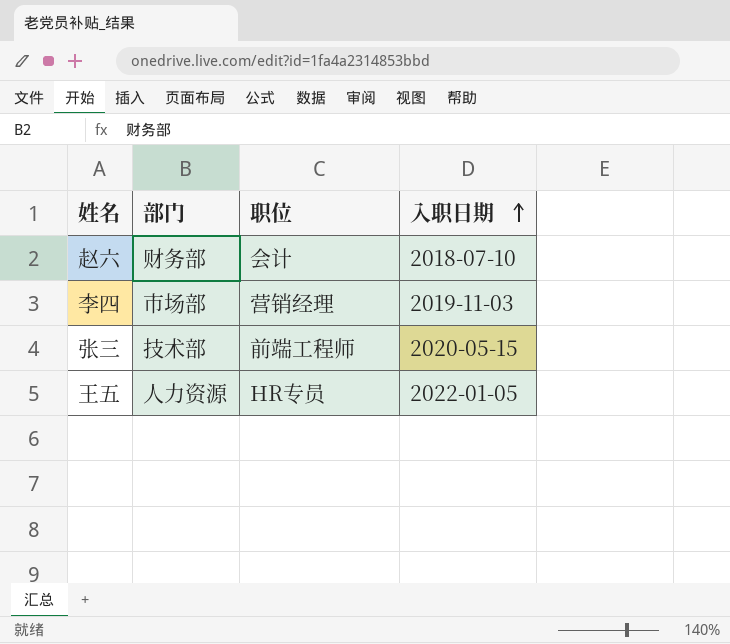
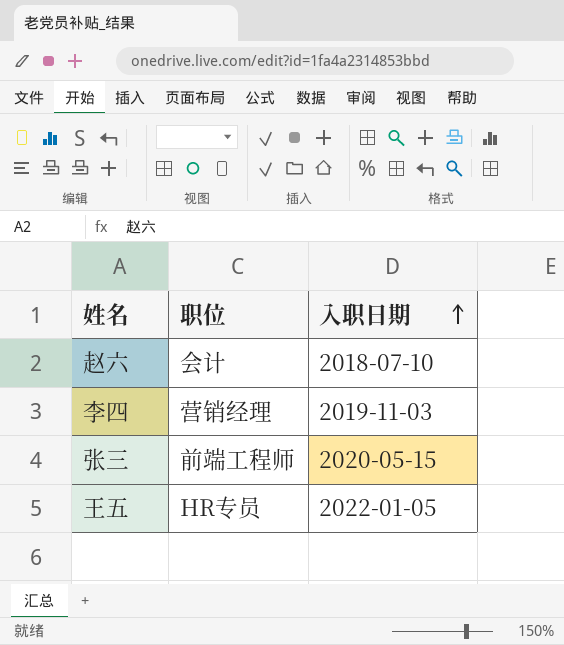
column 部门 | position: 2 -> none

